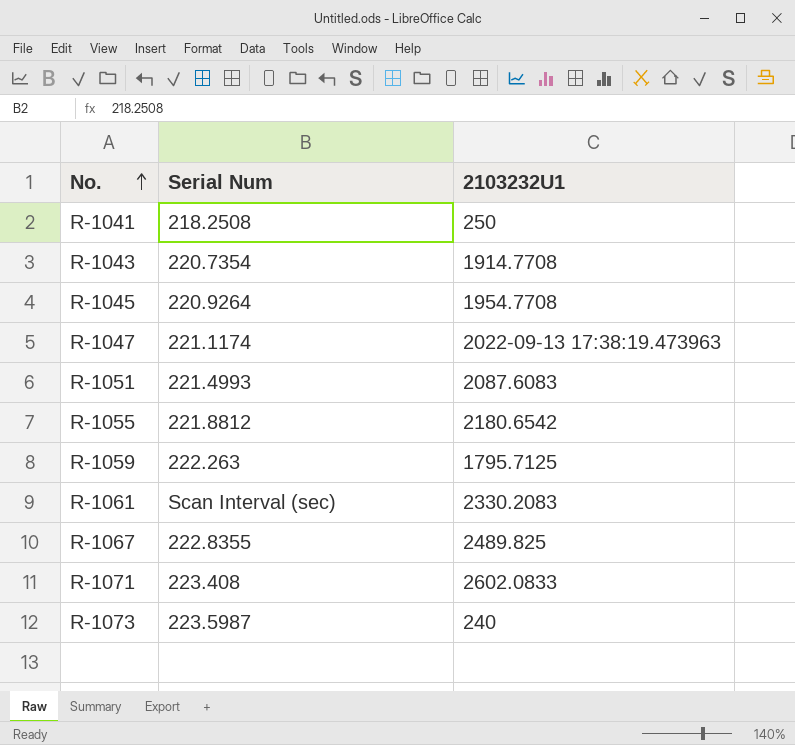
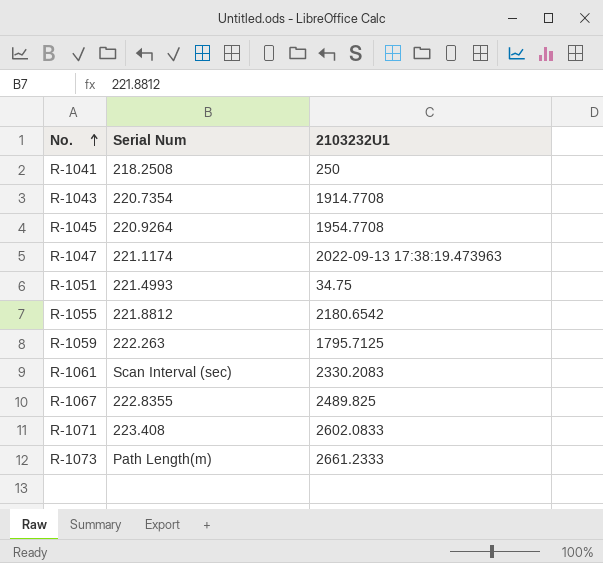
R-1051 | 2103232U1: 2087.6083 -> 34.75
R-1073 | Serial Num: 223.5987 -> Path Length(m)
R-1073 | 2103232U1: 240 -> 2661.2333

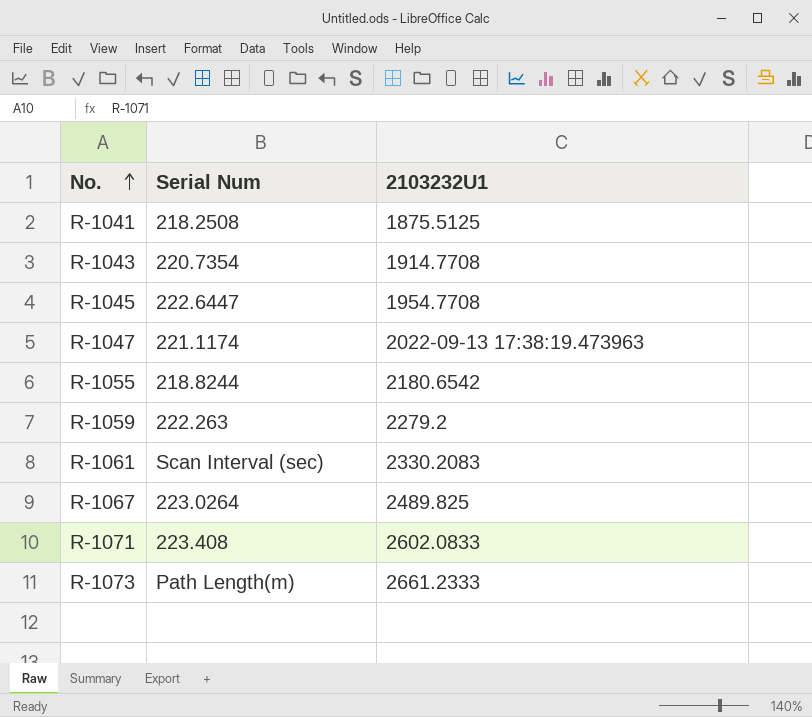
row R-1051: 221.4993 | 34.75 -> none
R-1041 | 2103232U1: 250 -> 1875.5125
R-1045 | Serial Num: 220.9264 -> 222.6447
R-1055 | Serial Num: 221.8812 -> 218.8244
R-1059 | 2103232U1: 1795.7125 -> 2279.2
R-1067 | Serial Num: 222.8355 -> 223.0264

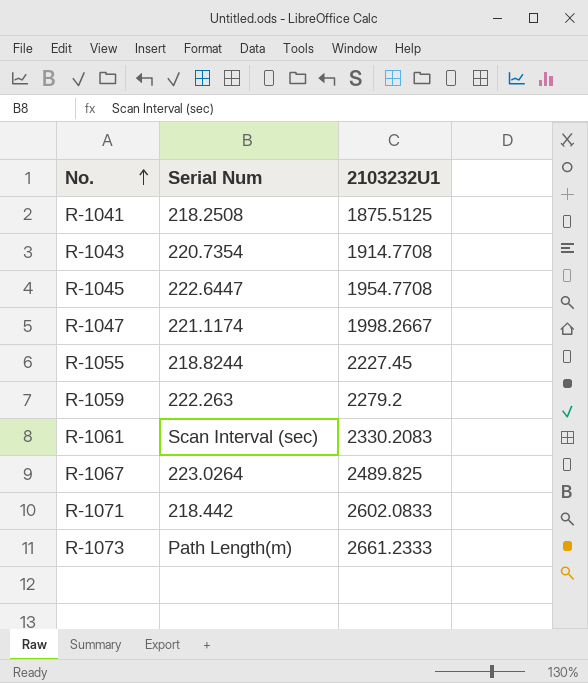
R-1047 | 2103232U1: 2022-09-13 17:38:19.473963 -> 1998.2667
R-1055 | 2103232U1: 2180.6542 -> 2227.45
R-1071 | Serial Num: 223.408 -> 218.442

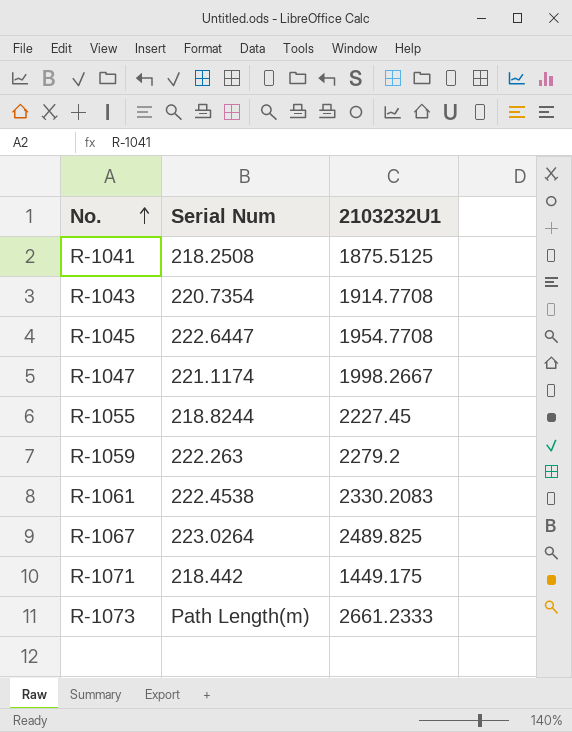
R-1061 | Serial Num: Scan Interval (sec) -> 222.4538
R-1071 | 2103232U1: 2602.0833 -> 1449.175

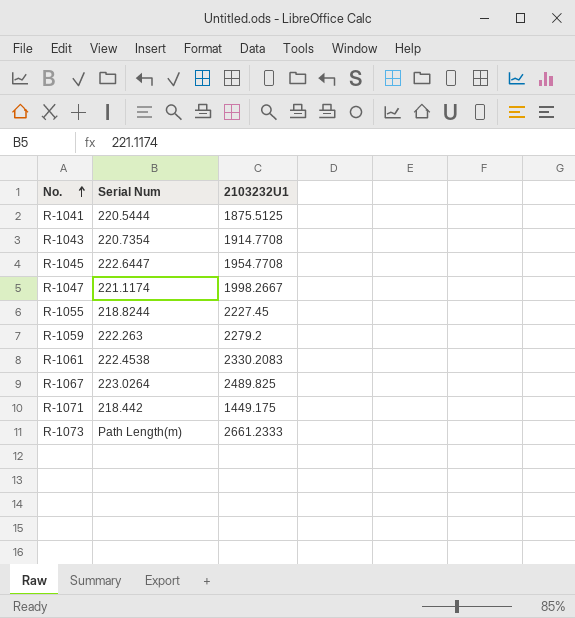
R-1041 | Serial Num: 218.2508 -> 220.5444

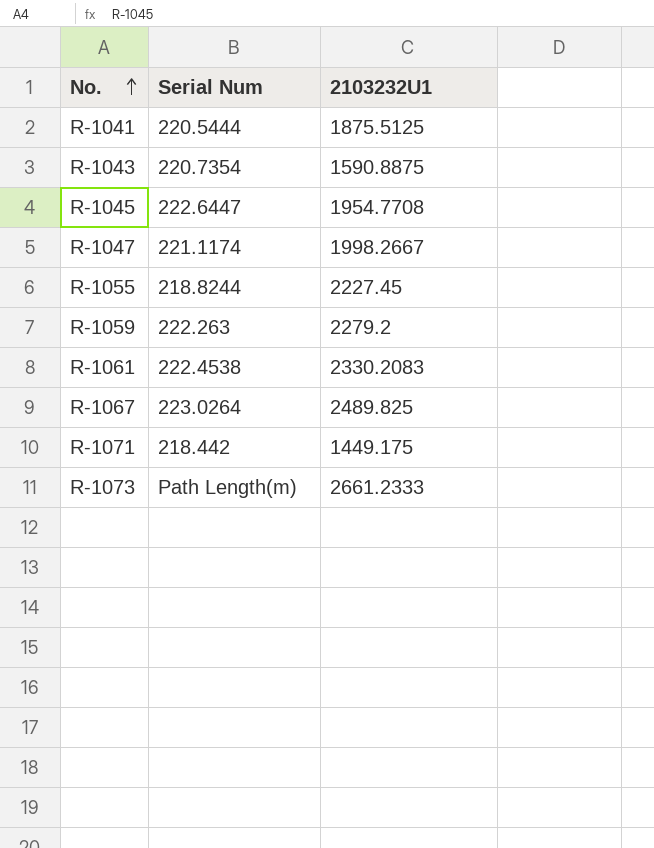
R-1043 | 2103232U1: 1914.7708 -> 1590.8875

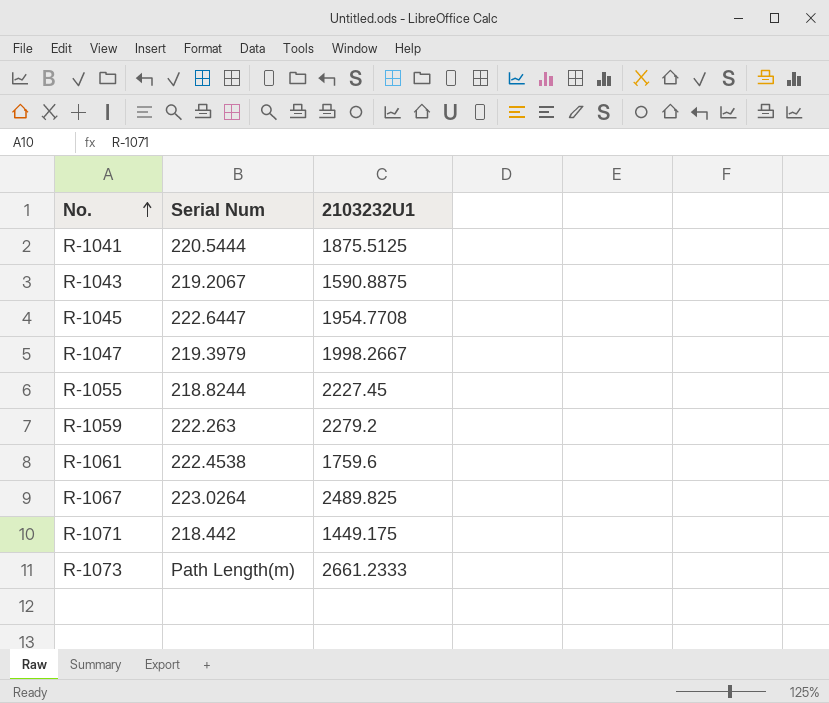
R-1043 | Serial Num: 220.7354 -> 219.2067
R-1047 | Serial Num: 221.1174 -> 219.3979
R-1061 | 2103232U1: 2330.2083 -> 1759.6

